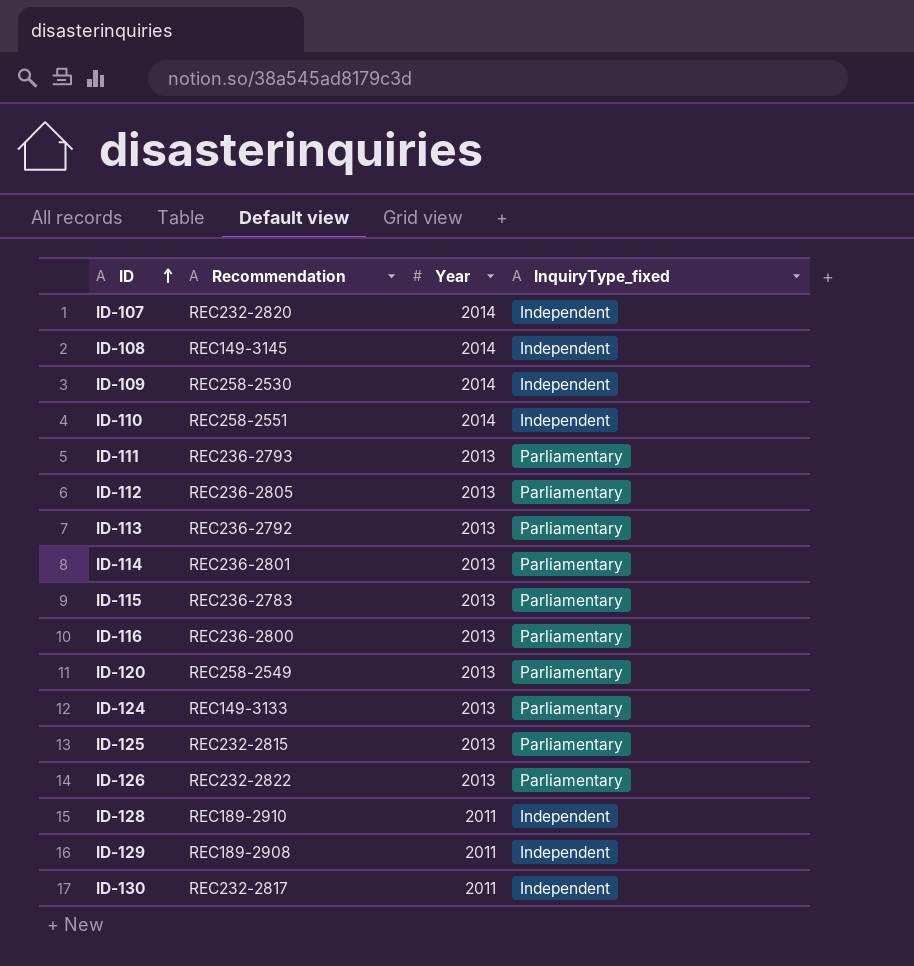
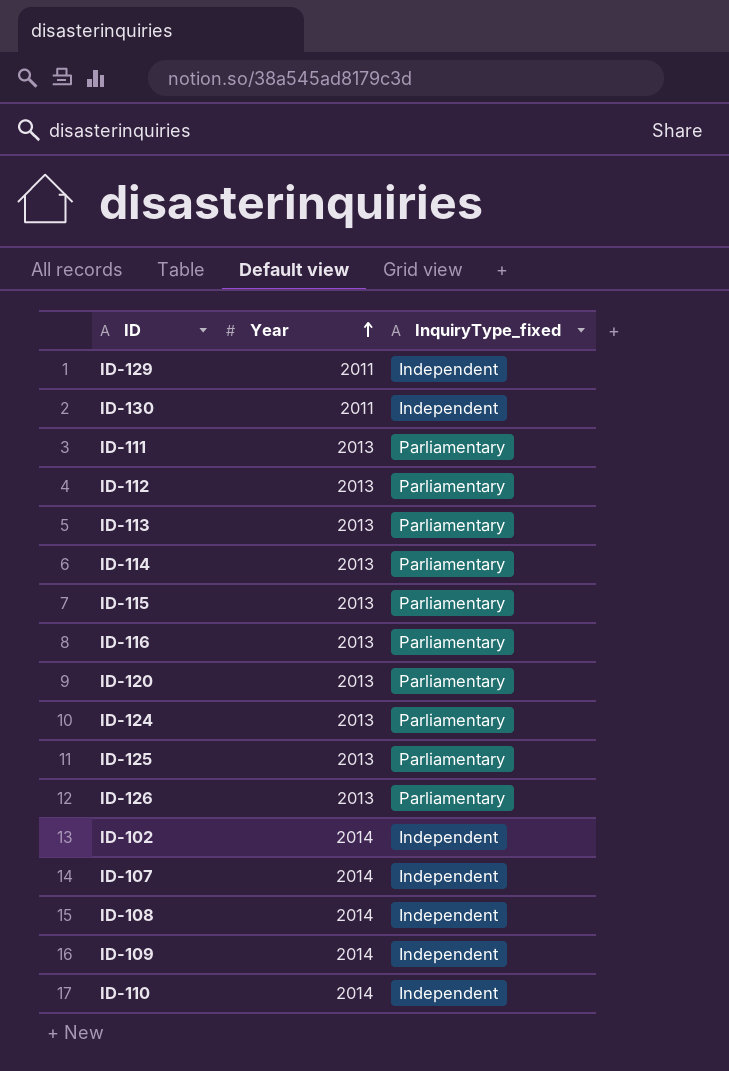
row order: ID ascending -> Year ascending
column Recommendation | position: 2 -> none
row ID-128: REC189-2910 | 2011 | Independent -> none
row ID-102: none -> 2014 | Independent

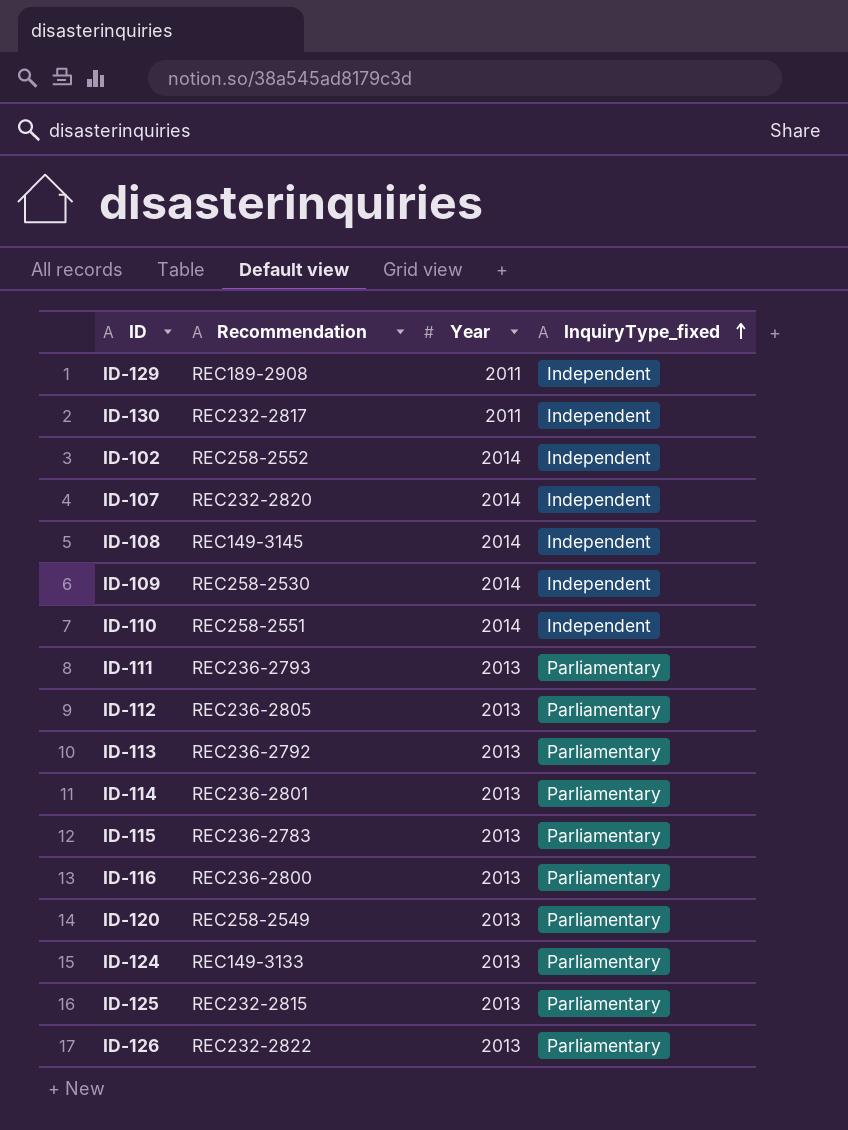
row order: Year ascending -> InquiryType_fixed ascending
column Recommendation | position: none -> 2

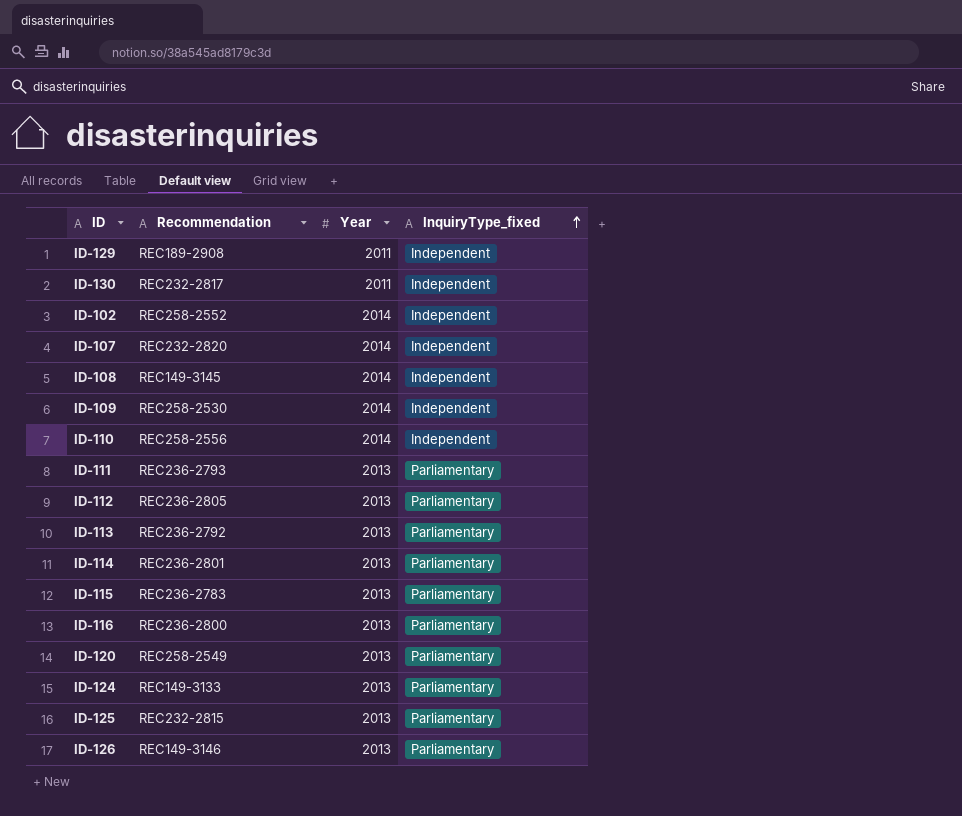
ID-110 | Recommendation: REC258-2551 -> REC258-2556
ID-126 | Recommendation: REC232-2822 -> REC149-3146

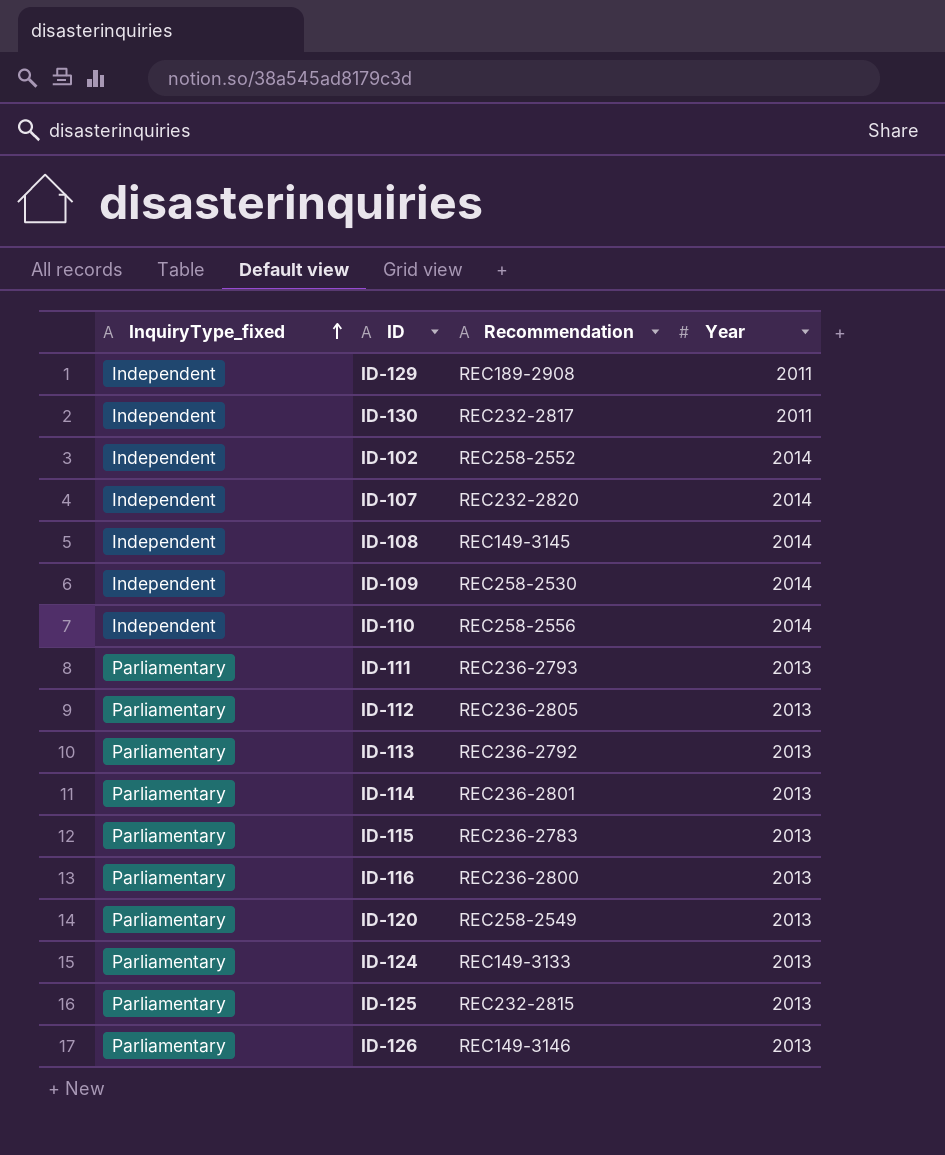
column InquiryType_fixed | position: 4 -> 1

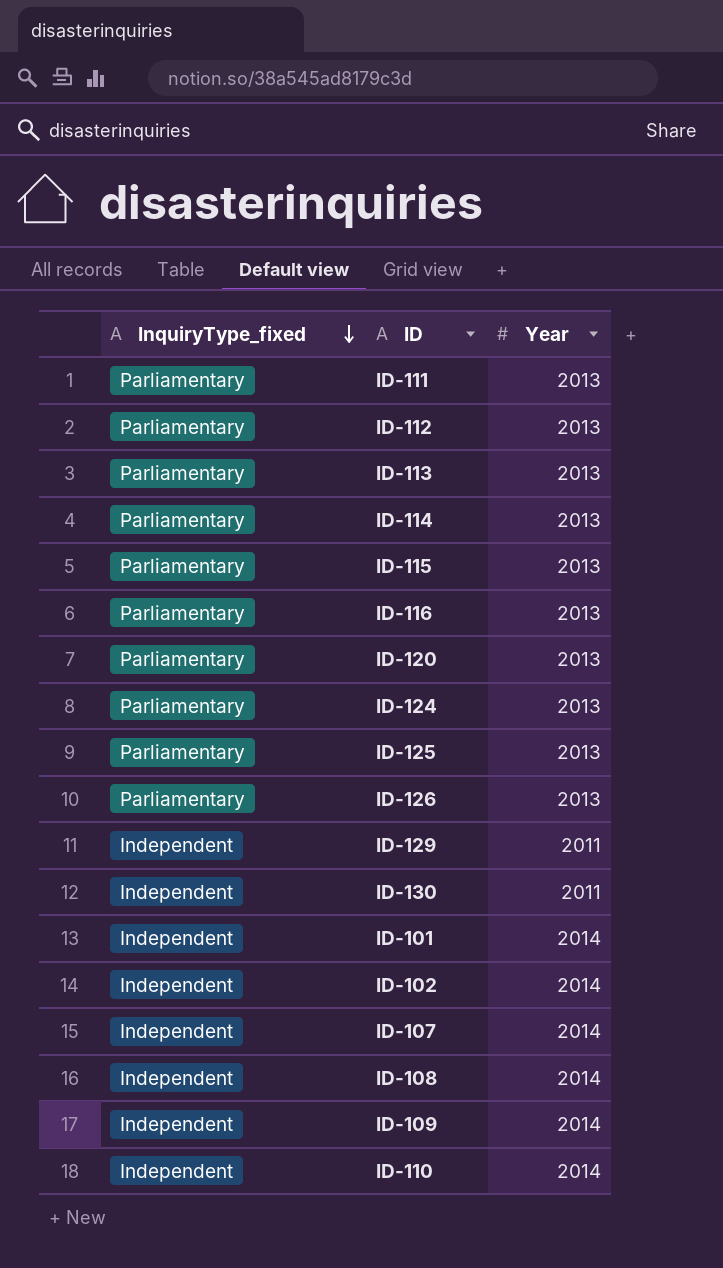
row order: InquiryType_fixed ascending -> InquiryType_fixed descending
column Recommendation | position: 3 -> none
row ID-101: none -> Independent | 2014

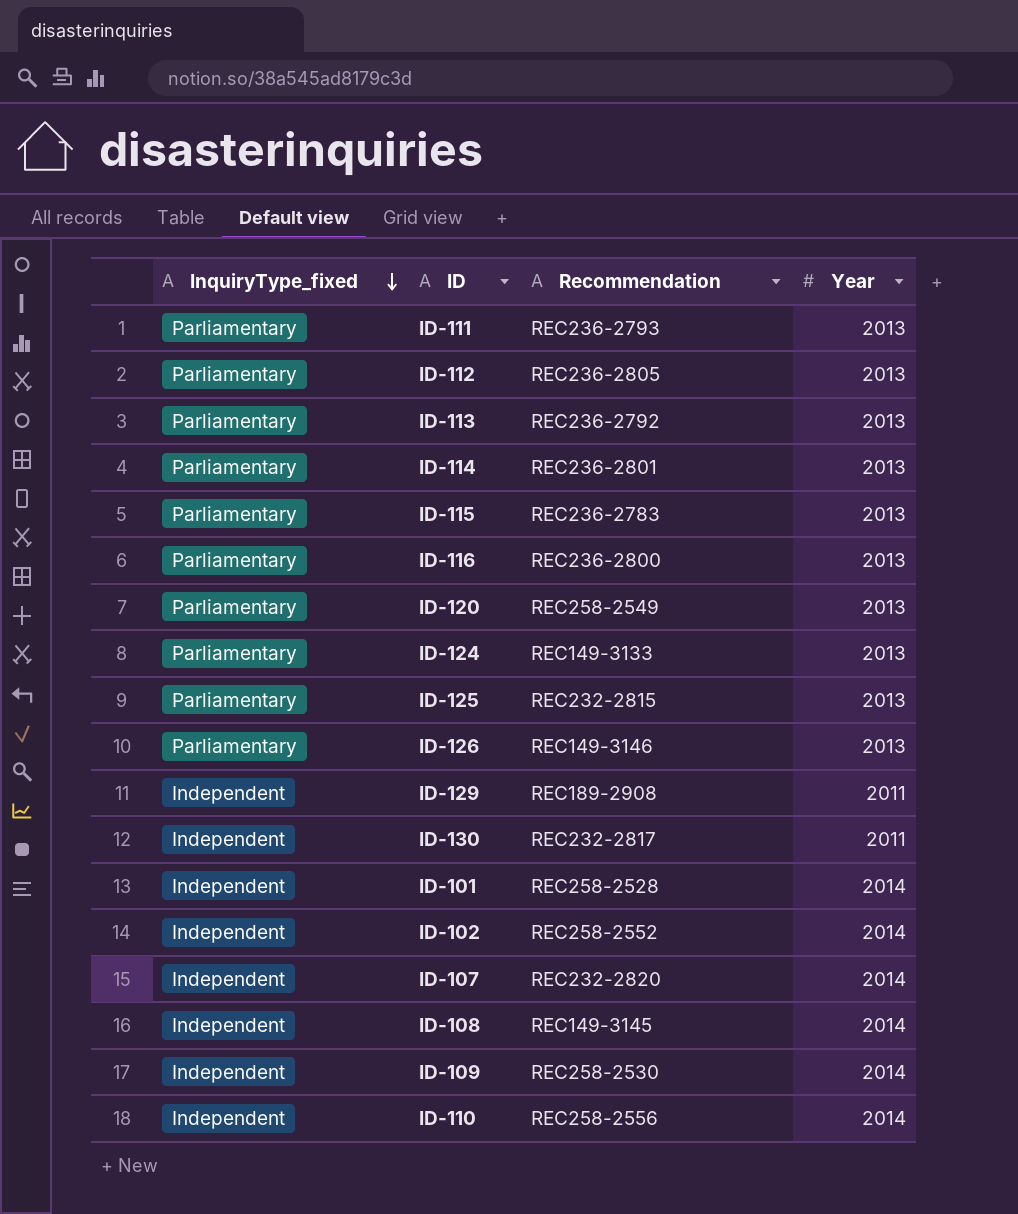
column Recommendation | position: none -> 3

